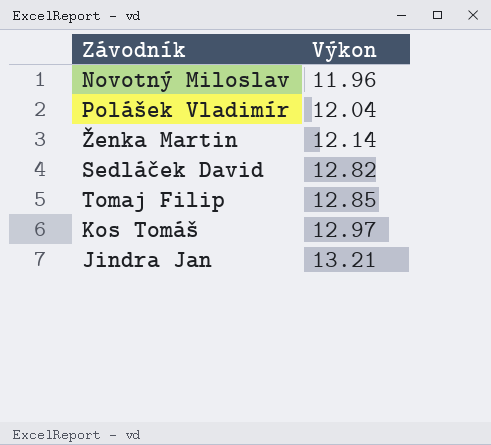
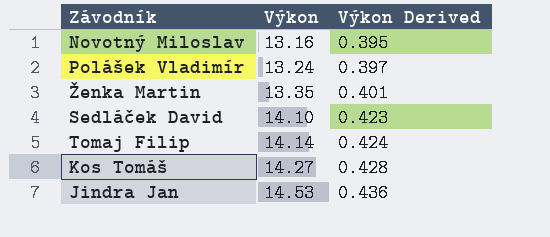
column Výkon Derived | formula: none -> [Výkon] * 0.03
Novotný Miloslav | Výkon: 11.96 -> 13.16
Polášek Vladimír | Výkon: 12.04 -> 13.24
Ženka Martin | Výkon: 12.14 -> 13.35
Sedláček David | Výkon: 12.82 -> 14.10
Tomaj Filip | Výkon: 12.85 -> 14.14
Kos Tomáš | Výkon: 12.97 -> 14.27
Jindra Jan | Výkon: 13.21 -> 14.53

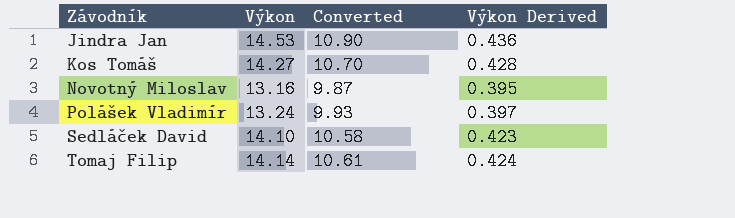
row order: Výkon ascending -> Závodník ascending
column Converted | formula: none -> [Výkon] * 0.75
row Ženka Martin: 13.35 | 0.401 -> none

